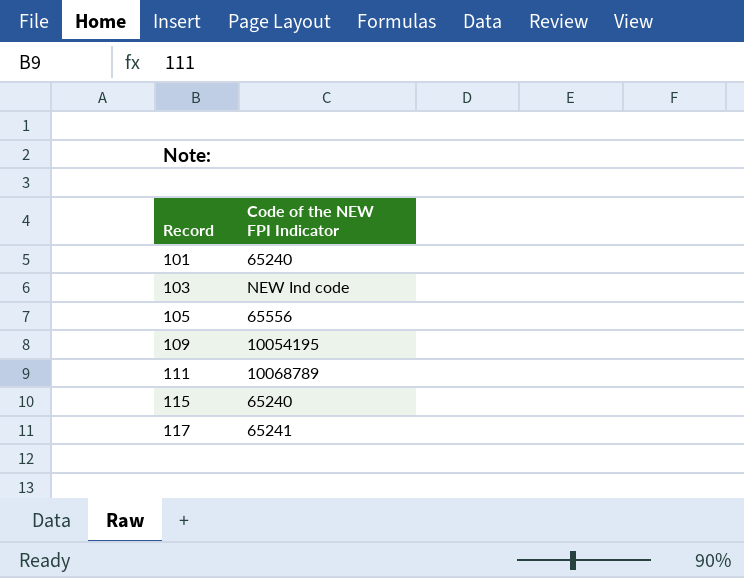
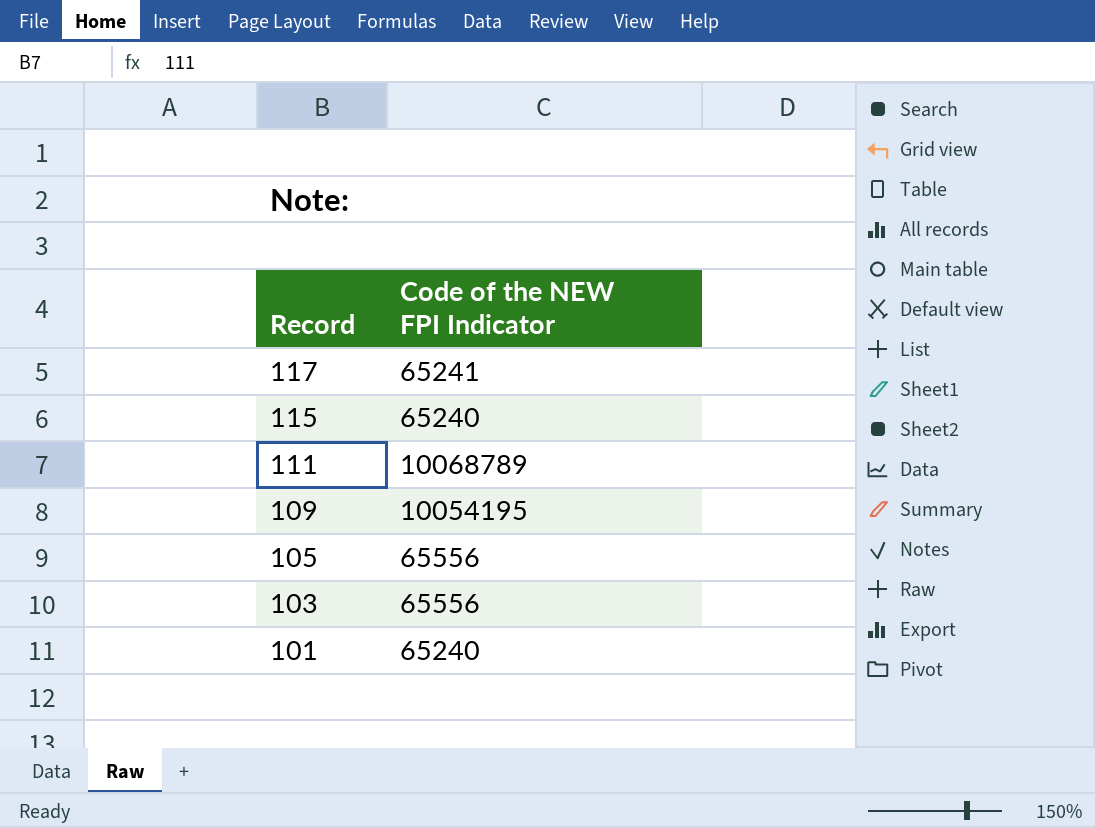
row order: Record ascending -> Record descending
103 | Code of the NEW FPI Indicator: NEW Ind code -> 65556

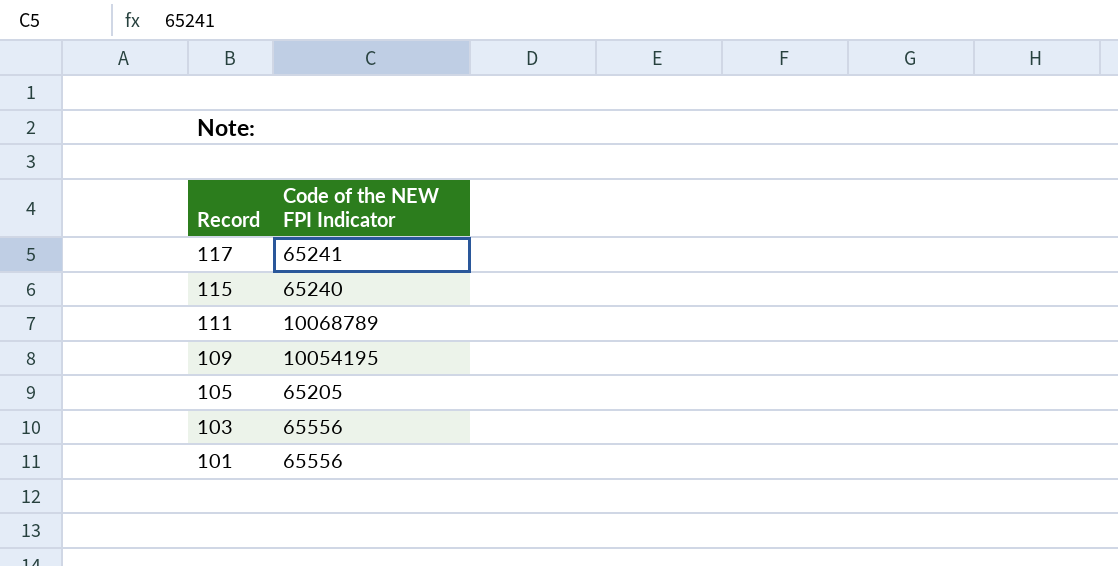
105 | Code of the NEW FPI Indicator: 65556 -> 65205
101 | Code of the NEW FPI Indicator: 65240 -> 65556

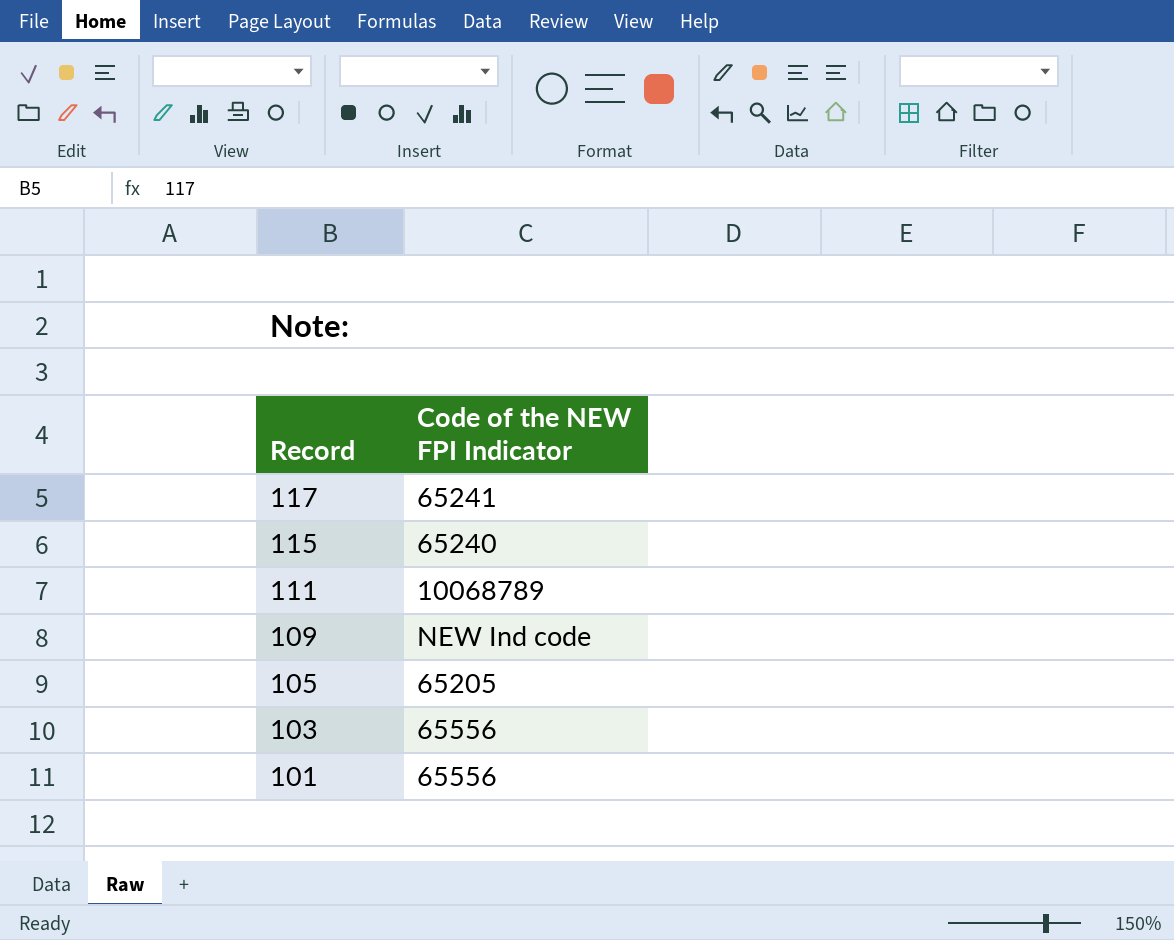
109 | Code of the NEW FPI Indicator: 10054195 -> NEW Ind code

